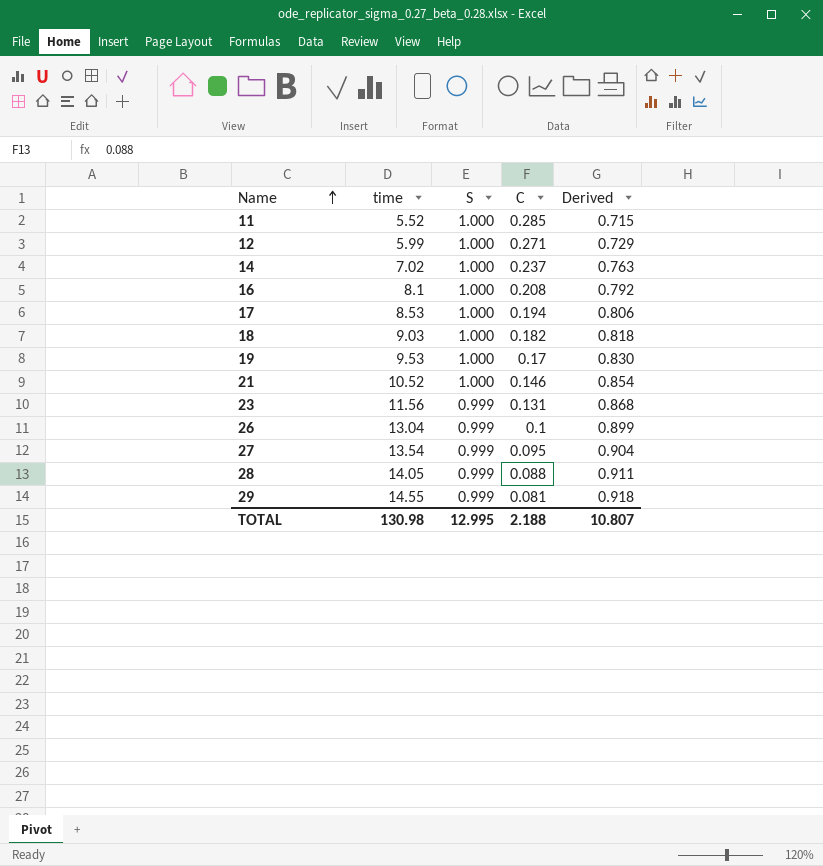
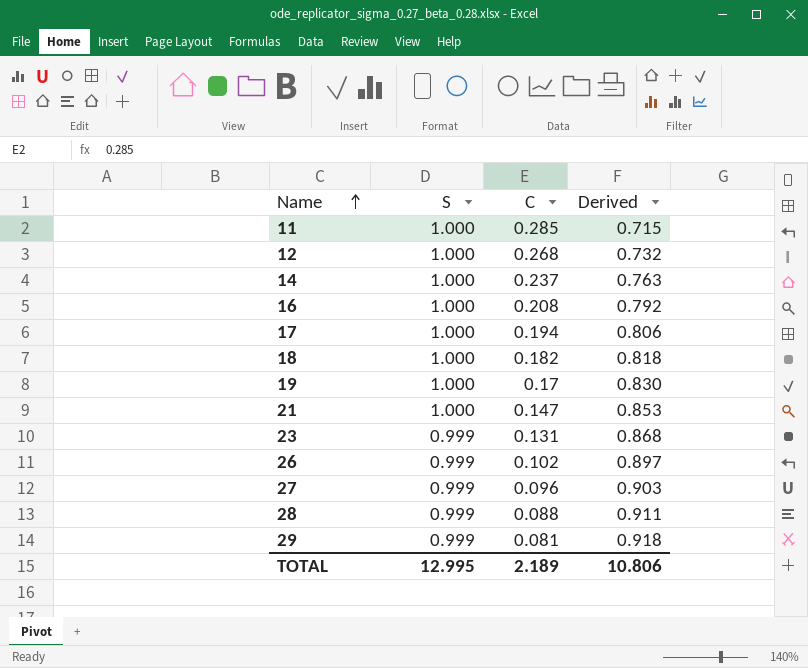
column time | position: 2 -> none
12 | C: 0.271 -> 0.268
12 | Derived: 0.729 -> 0.732
21 | C: 0.146 -> 0.147
21 | Derived: 0.854 -> 0.853
26 | C: 0.1 -> 0.102
26 | Derived: 0.899 -> 0.897
27 | C: 0.095 -> 0.096
27 | Derived: 0.904 -> 0.903
TOTAL | C: 2.188 -> 2.189
TOTAL | Derived: 10.807 -> 10.806

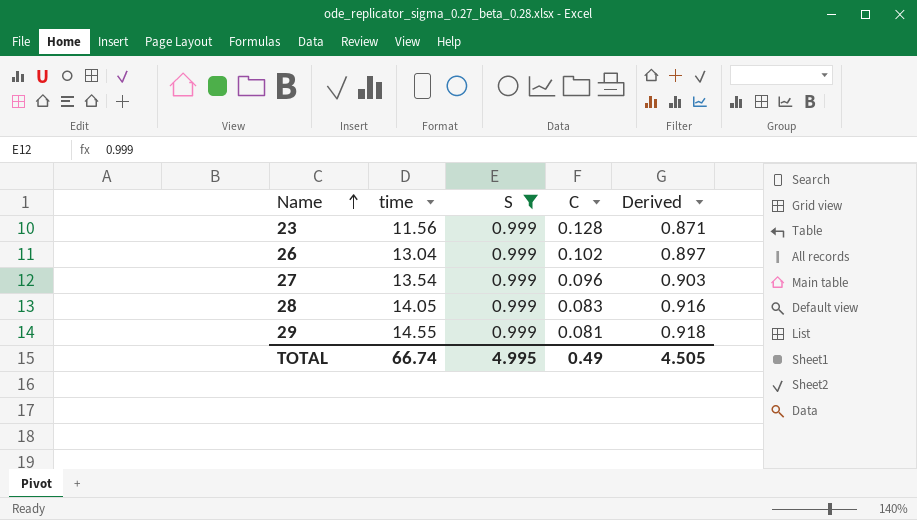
filter: none -> S = 0.999
column time | position: none -> 2
23 | C: 0.131 -> 0.128
23 | Derived: 0.868 -> 0.871
28 | C: 0.088 -> 0.083
28 | Derived: 0.911 -> 0.916
TOTAL | S: 12.995 -> 4.995
TOTAL | C: 2.189 -> 0.49
TOTAL | Derived: 10.806 -> 4.505

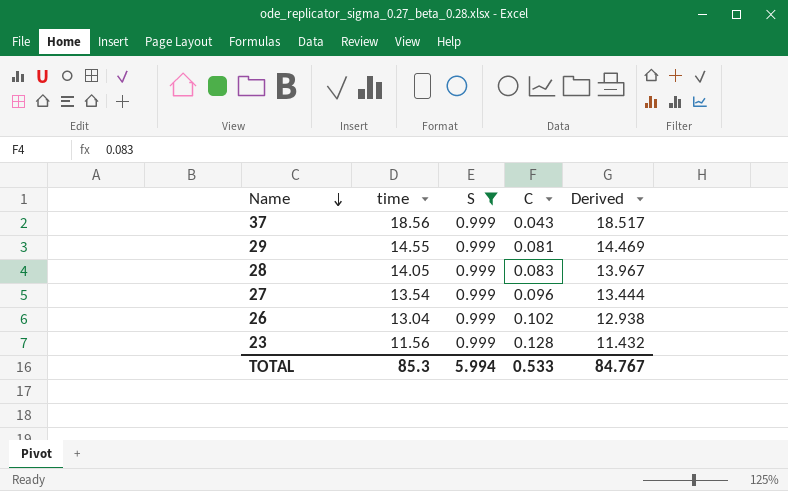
row order: Name ascending -> Name descending
column Derived | formula: [S] - [C] -> [time] - [C]
row 37: none -> 18.56 | 0.999 | 0.043 | 18.517
TOTAL | time: 66.74 -> 85.3
TOTAL | S: 4.995 -> 5.994
TOTAL | C: 0.49 -> 0.533
TOTAL | Derived: 4.505 -> 84.767

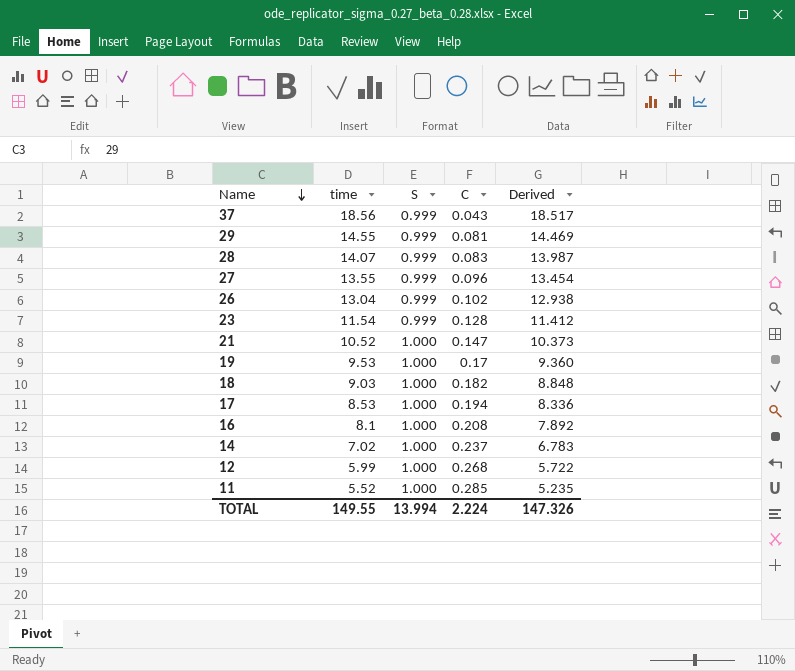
filter: S = 0.999 -> none
28 | time: 14.05 -> 14.07
28 | Derived: 13.967 -> 13.987
27 | time: 13.54 -> 13.55
27 | Derived: 13.444 -> 13.454
23 | time: 11.56 -> 11.54
23 | Derived: 11.432 -> 11.412
TOTAL | time: 85.3 -> 149.55
TOTAL | S: 5.994 -> 13.994
TOTAL | C: 0.533 -> 2.224
TOTAL | Derived: 84.767 -> 147.326

